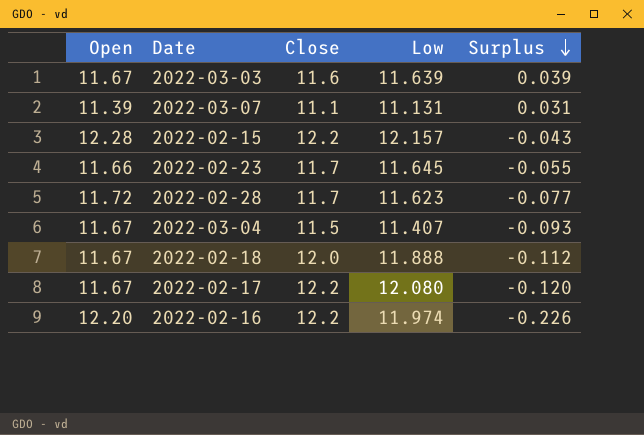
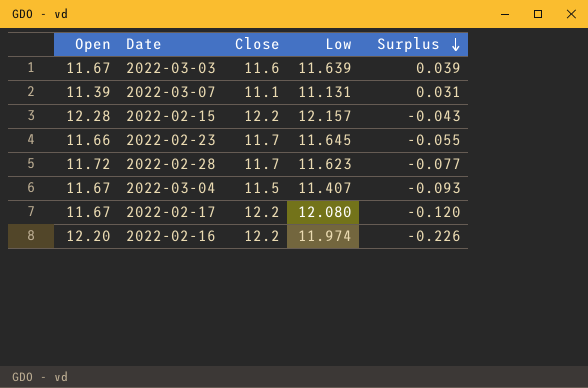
row 2022-02-18: 11.67 | 12.0 | 11.888 | -0.112 -> none

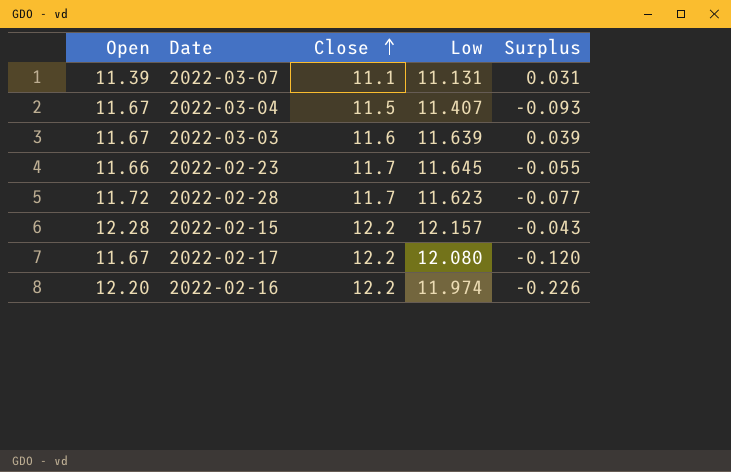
row order: Surplus descending -> Close ascending

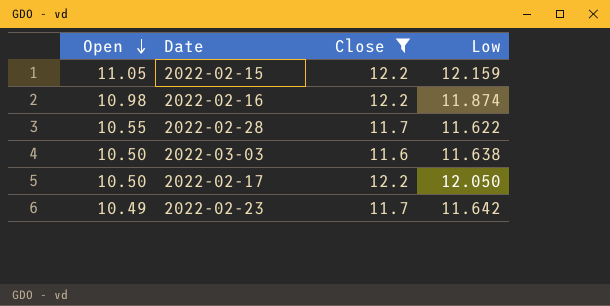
filter: none -> Close >= 11.6
row order: Close ascending -> Open descending
column Surplus | formula: [Low] - [Close] -> none
2022-02-15 | Open: 12.28 -> 11.05
2022-02-15 | Low: 12.157 -> 12.159
2022-02-16 | Open: 12.20 -> 10.98
2022-02-16 | Low: 11.974 -> 11.874
2022-02-28 | Open: 11.72 -> 10.55
2022-02-28 | Low: 11.623 -> 11.622
2022-03-03 | Open: 11.67 -> 10.50
2022-03-03 | Low: 11.639 -> 11.638
2022-02-17 | Open: 11.67 -> 10.50
2022-02-17 | Low: 12.080 -> 12.050
2022-02-23 | Open: 11.66 -> 10.49
2022-02-23 | Low: 11.645 -> 11.642

